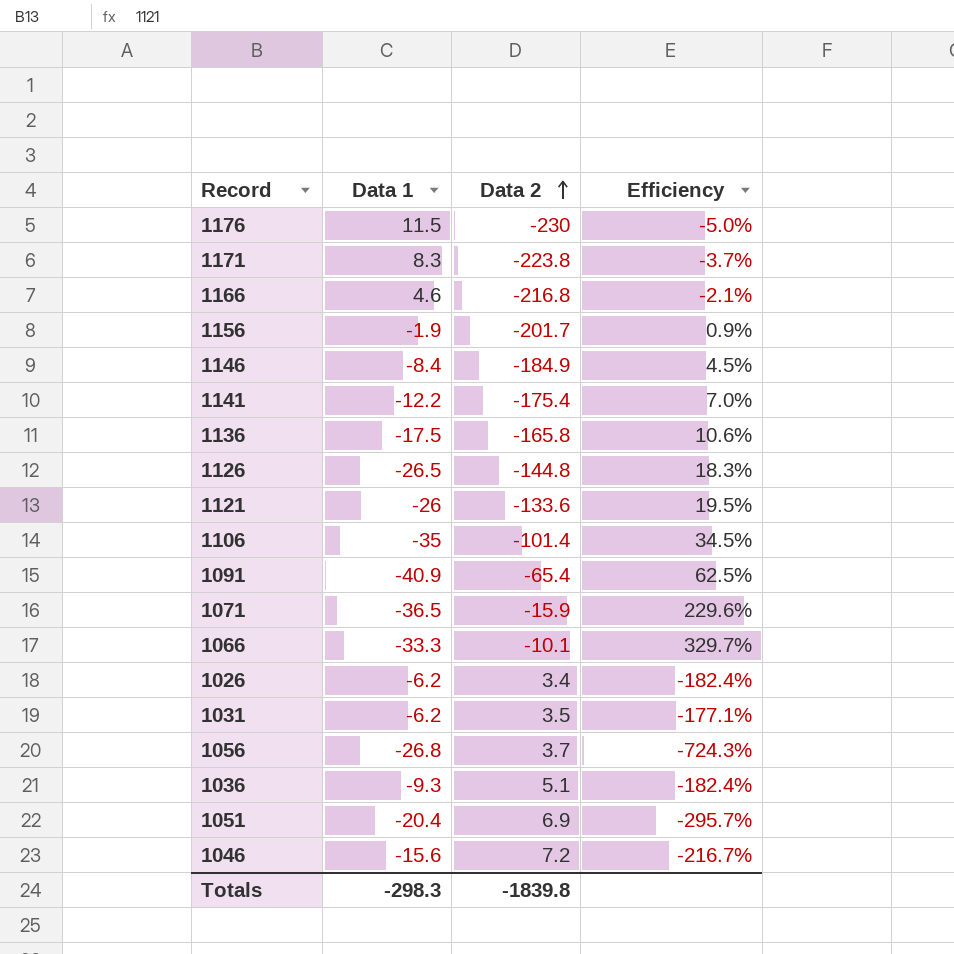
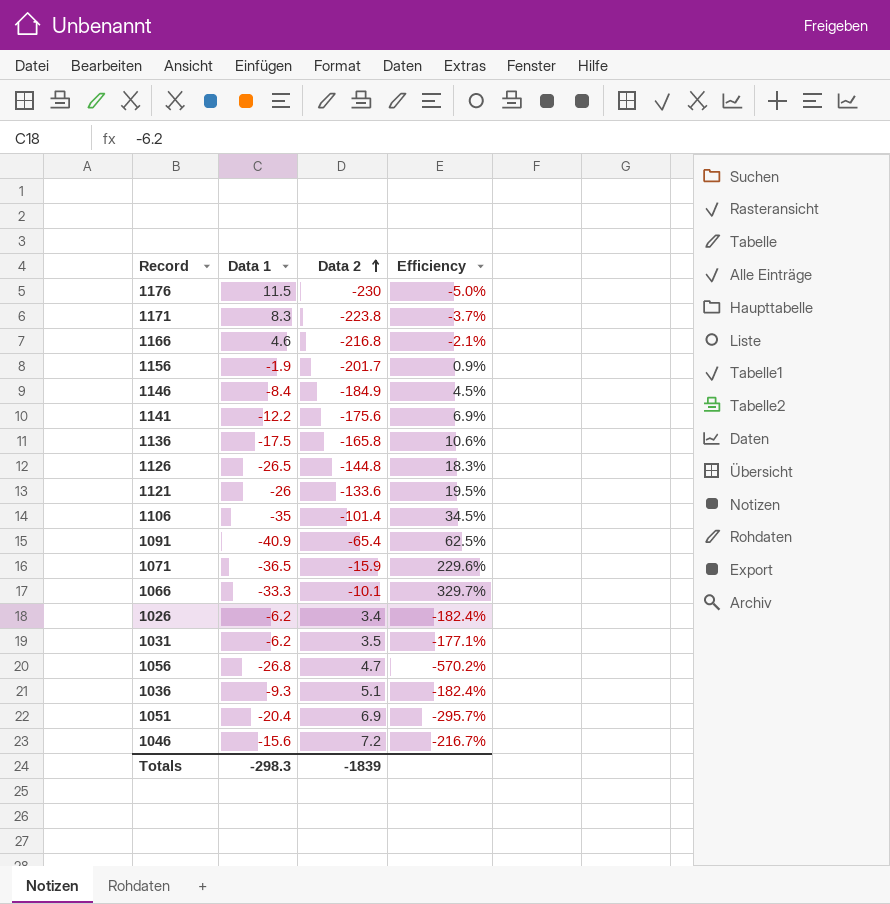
1141 | Data 2: -175.4 -> -175.6
1141 | Efficiency: 7.0% -> 6.9%
1056 | Data 2: 3.7 -> 4.7
1056 | Efficiency: -724.3% -> -570.2%
Totals | Data 2: -1839.8 -> -1839

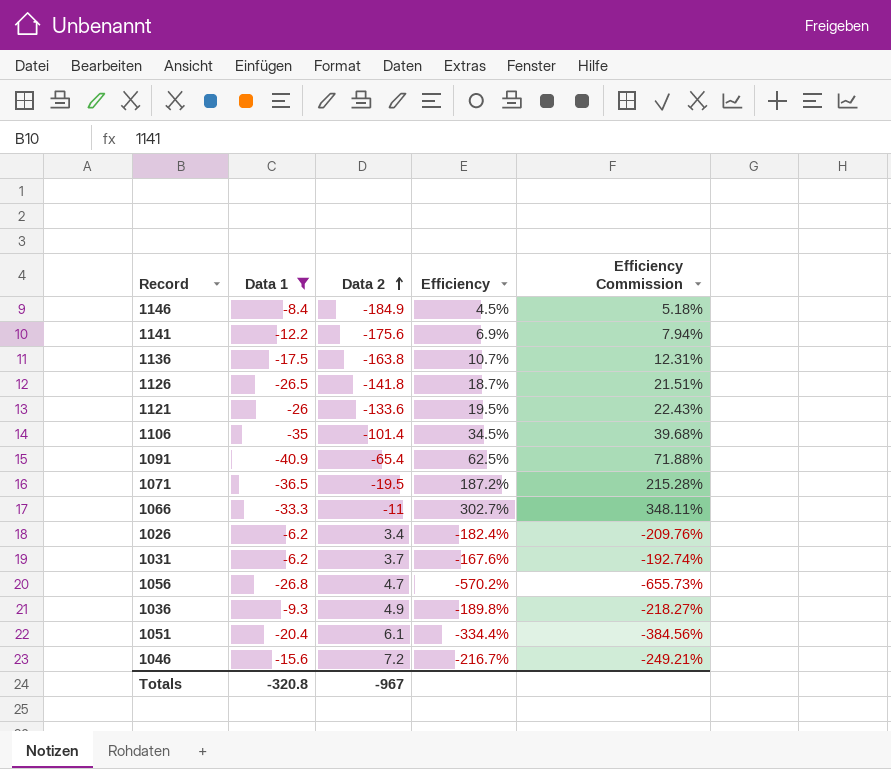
filter: none -> Data 1 <= -6.2
column Efficiency Commission | formula: none -> [Efficiency] * 1.15
1136 | Data 2: -165.8 -> -163.8
1136 | Efficiency: 10.6% -> 10.7%
1126 | Data 2: -144.8 -> -141.8
1126 | Efficiency: 18.3% -> 18.7%
1071 | Data 2: -15.9 -> -19.5
1071 | Efficiency: 229.6% -> 187.2%
1066 | Data 2: -10.1 -> -11
1066 | Efficiency: 329.7% -> 302.7%
1031 | Data 2: 3.5 -> 3.7
1031 | Efficiency: -177.1% -> -167.6%
1036 | Data 2: 5.1 -> 4.9
1036 | Efficiency: -182.4% -> -189.8%
1051 | Data 2: 6.9 -> 6.1
1051 | Efficiency: -295.7% -> -334.4%
Totals | Data 1: -298.3 -> -320.8
Totals | Data 2: -1839 -> -967

